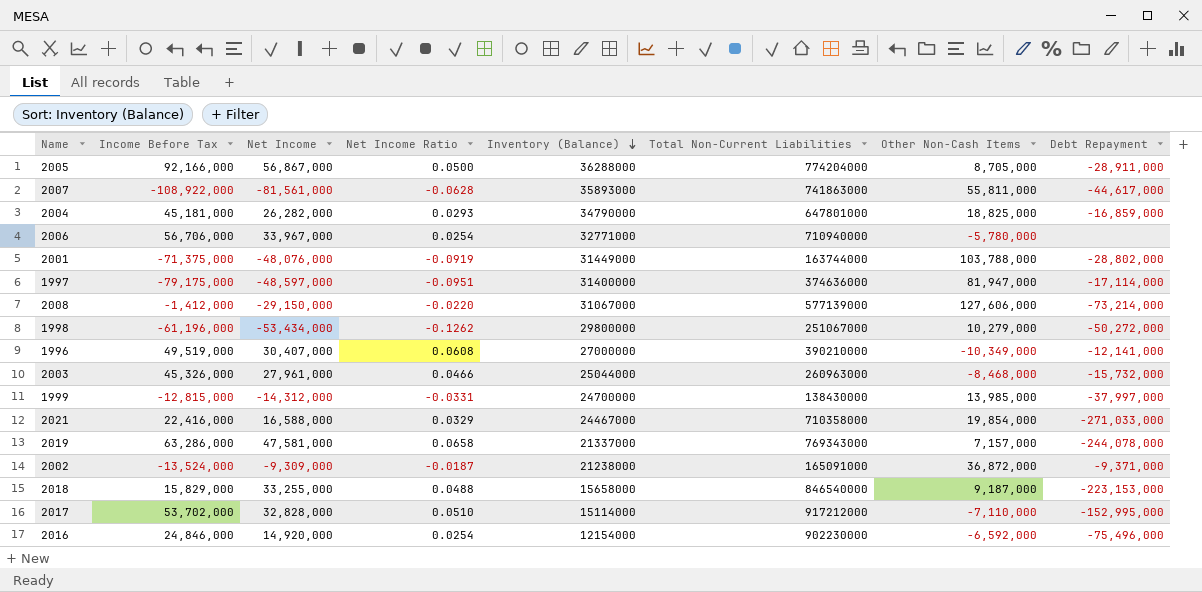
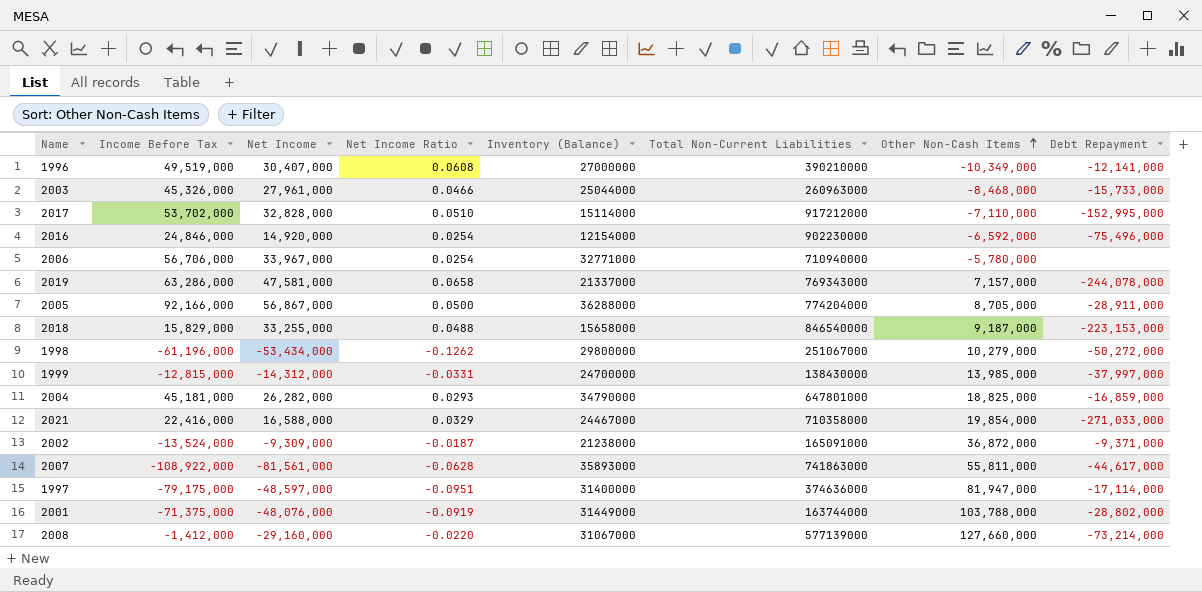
row order: Inventory (Balance) descending -> Other Non-Cash Items ascending
2003 | Debt Repayment: -15,732,000 -> -15,733,000
2008 | Net Income: -29,150,000 -> -29,160,000
2008 | Other Non-Cash Items: 127,606,000 -> 127,660,000

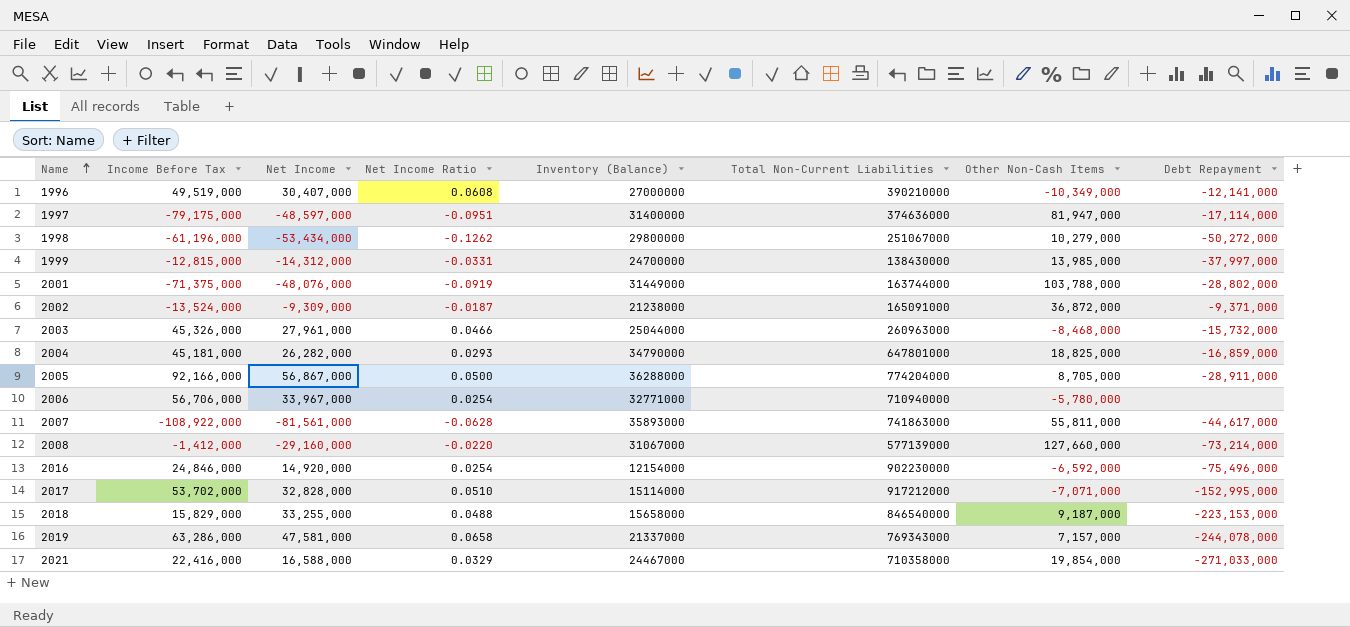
row order: Other Non-Cash Items ascending -> Name ascending
2003 | Debt Repayment: -15,733,000 -> -15,732,000
2017 | Other Non-Cash Items: -7,110,000 -> -7,071,000

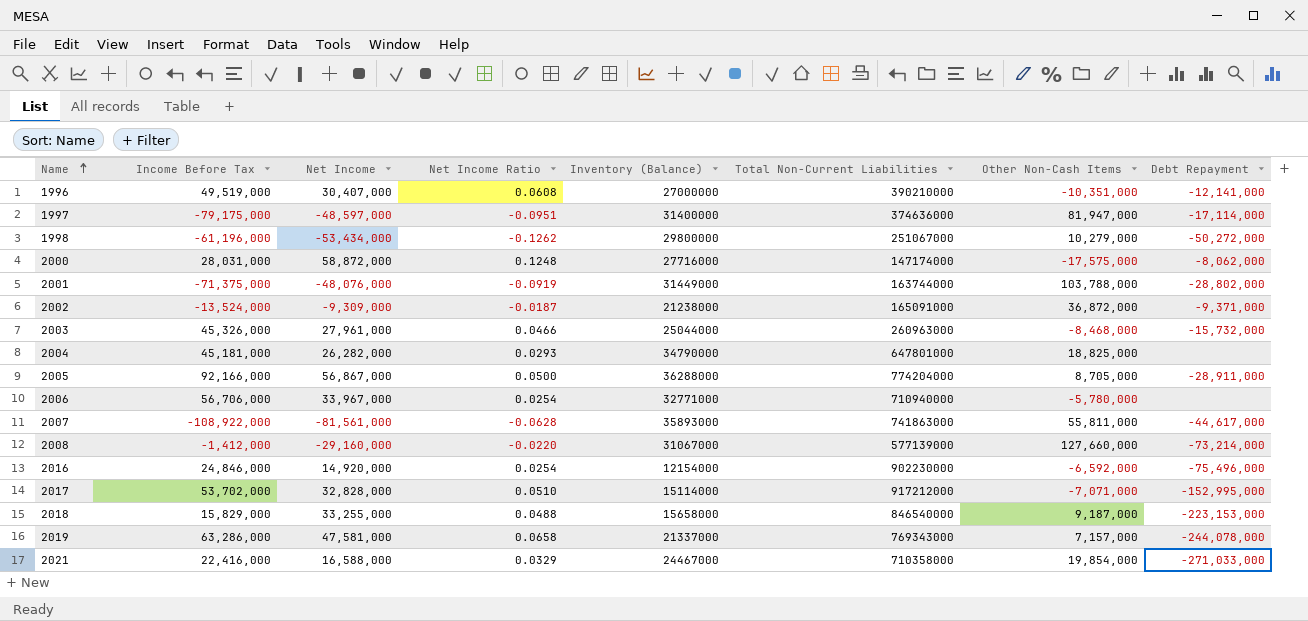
row 1999: -12,815,000 | -14,312,000 | -0.0331 | 24700000 | 138430000 | 13,985,000 | -37,997,000 -> none
1996 | Other Non-Cash Items: -10,349,000 -> -10,351,000
row 2000: none -> 28,031,000 | 58,872,000 | 0.1248 | 27716000 | 147174000 | -17,575,000 | -8,062,000
2004 | Debt Repayment: -16,859,000 -> none

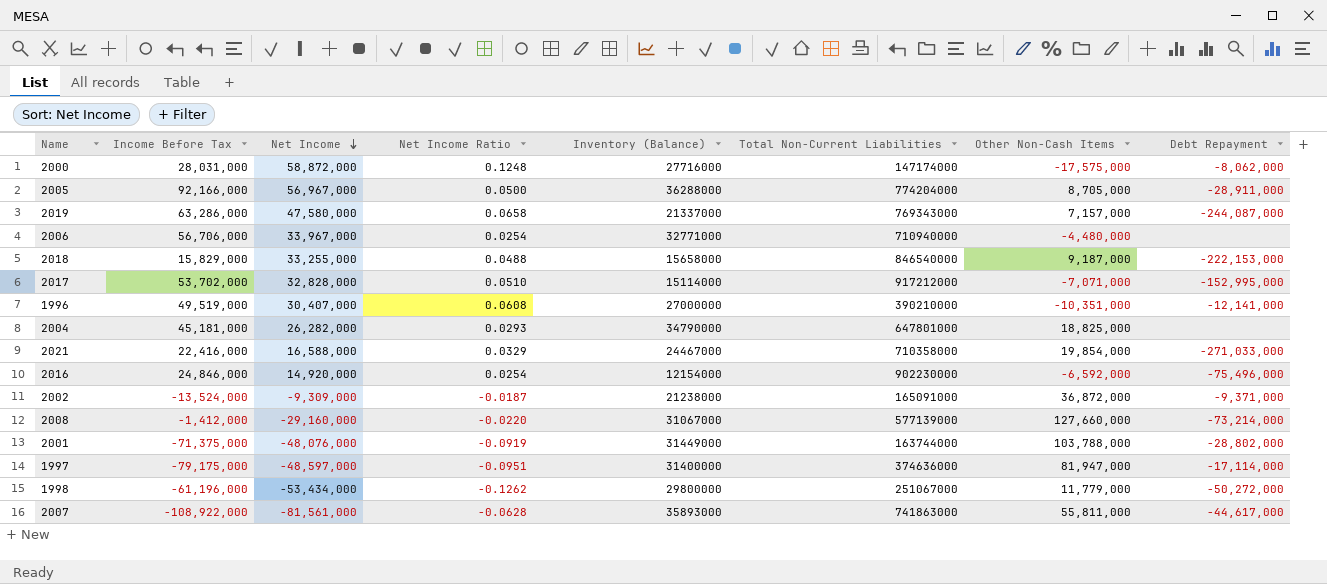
row order: Name ascending -> Net Income descending
row 2003: 45,326,000 | 27,961,000 | 0.0466 | 25044000 | 260963000 | -8,468,000 | -15,732,000 -> none
2005 | Net Income: 56,867,000 -> 56,967,000
2019 | Net Income: 47,581,000 -> 47,580,000
2019 | Debt Repayment: -244,078,000 -> -244,087,000
2006 | Other Non-Cash Items: -5,780,000 -> -4,480,000
2018 | Debt Repayment: -223,153,000 -> -222,153,000
1998 | Other Non-Cash Items: 10,279,000 -> 11,779,000

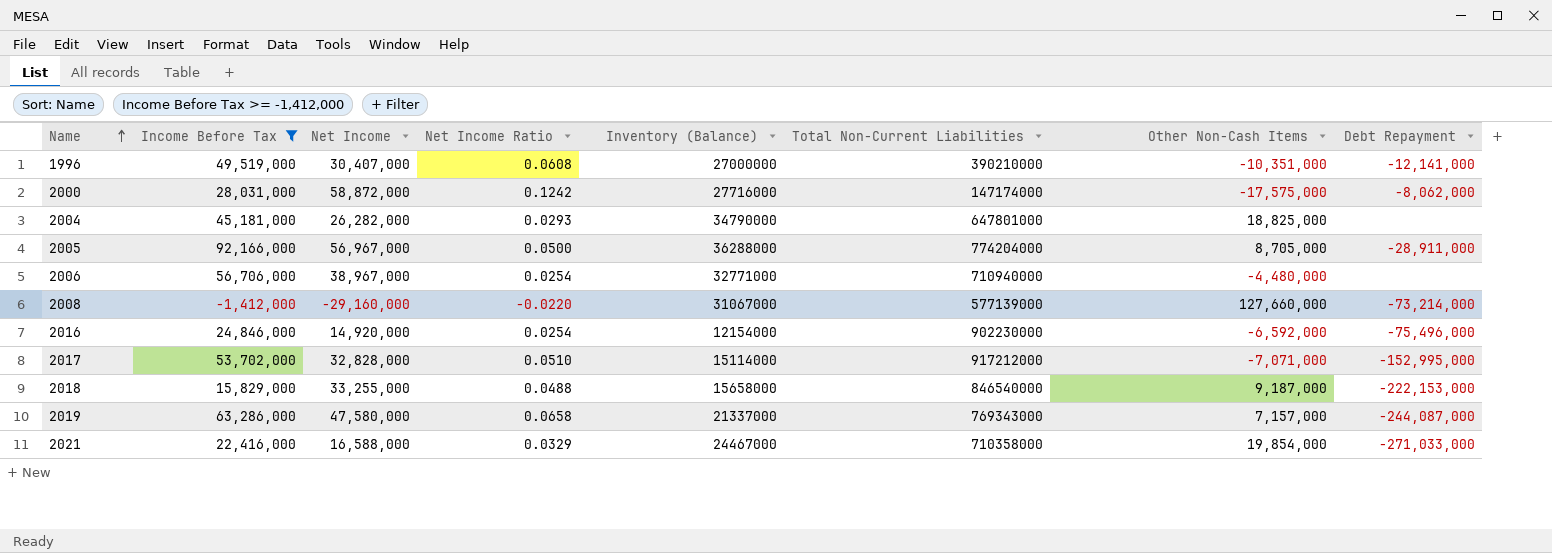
filter: none -> Income Before Tax >= -1,412,000
row order: Net Income descending -> Name ascending
2000 | Net Income Ratio: 0.1248 -> 0.1242
2006 | Net Income: 33,967,000 -> 38,967,000

